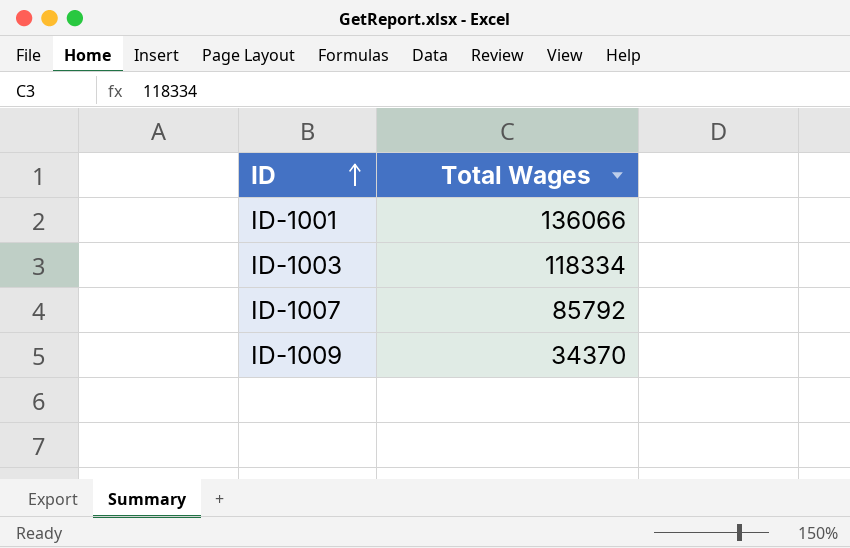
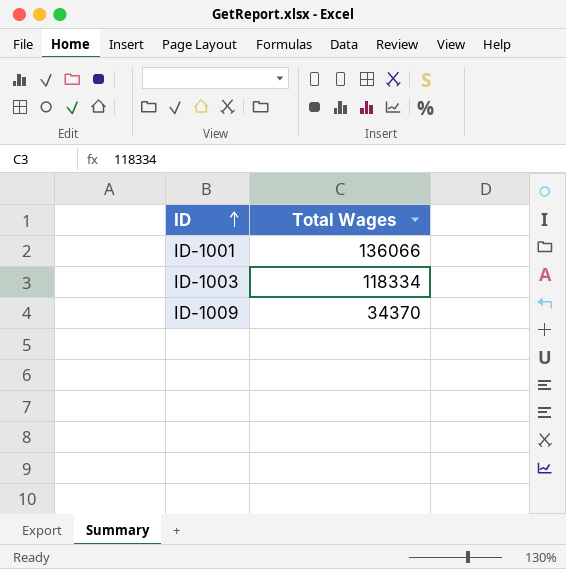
row ID-1007: 85792 -> none

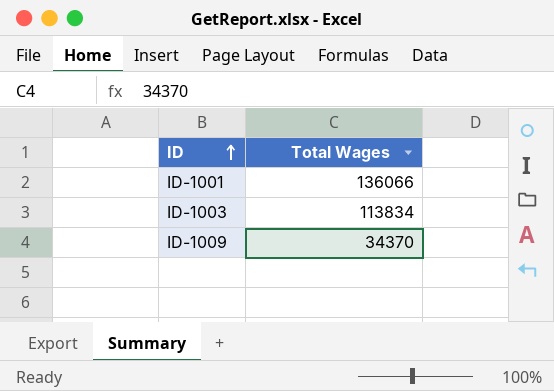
ID-1003 | Total Wages: 118334 -> 113834

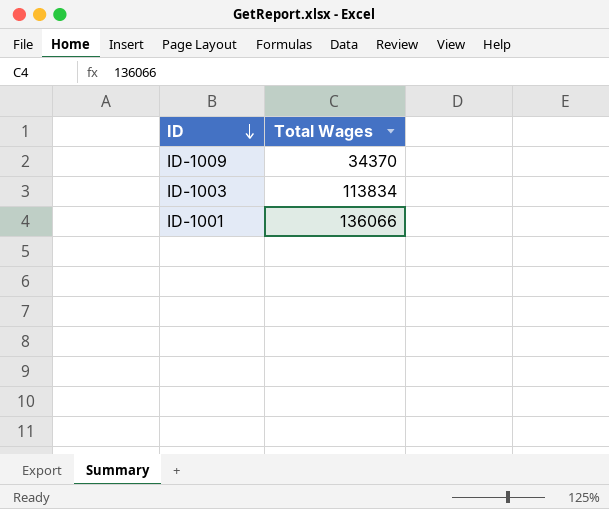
row order: ID ascending -> ID descending

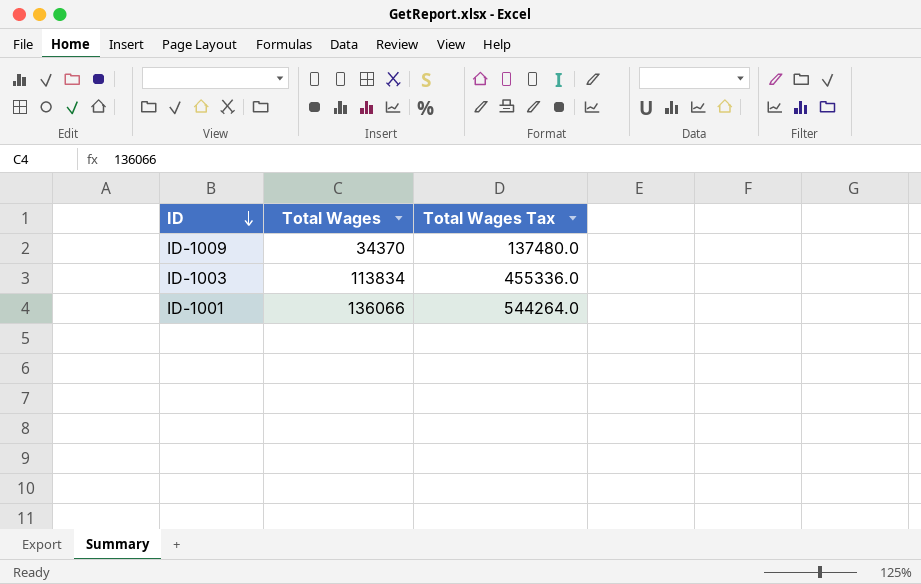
column Total Wages Tax | formula: none -> [Total Wages] * 4

